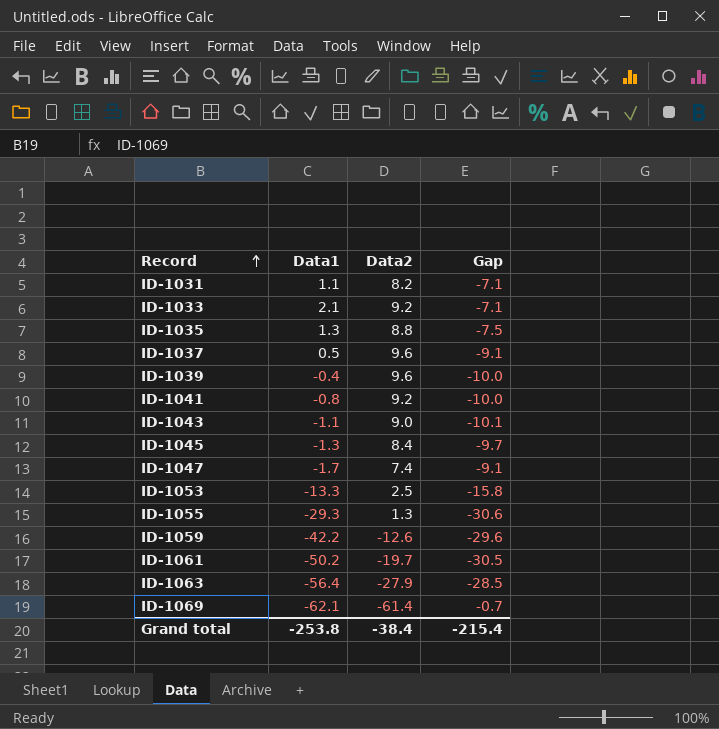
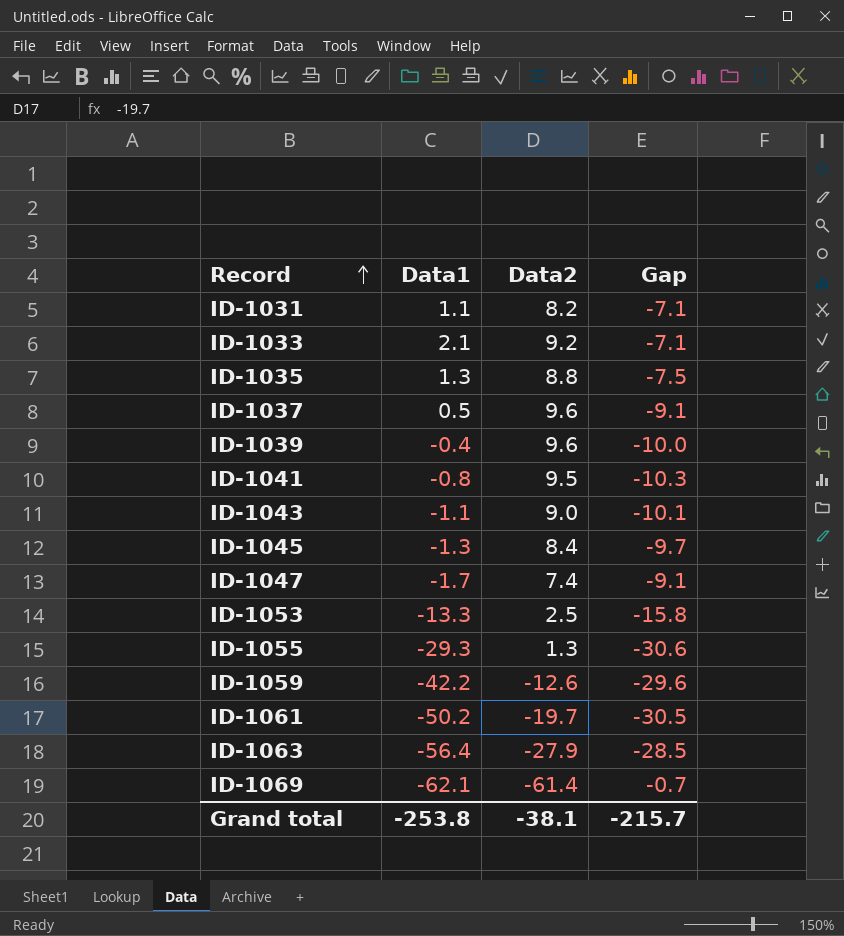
ID-1041 | Data2: 9.2 -> 9.5
ID-1041 | Gap: -10.0 -> -10.3
Grand total | Data2: -38.4 -> -38.1
Grand total | Gap: -215.4 -> -215.7

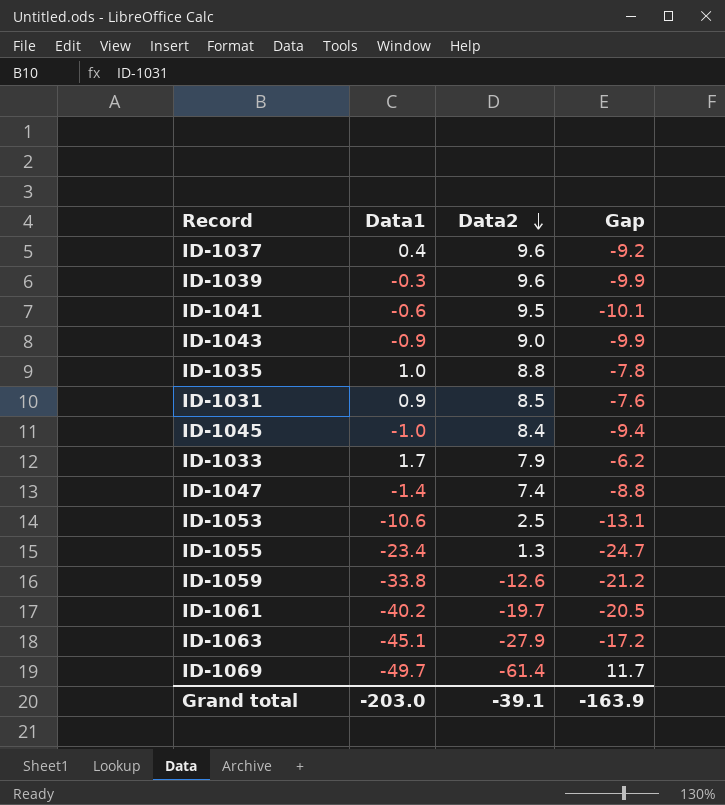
row order: Record ascending -> Data2 descending
ID-1037 | Data1: 0.5 -> 0.4
ID-1037 | Gap: -9.1 -> -9.2
ID-1039 | Data1: -0.4 -> -0.3
ID-1039 | Gap: -10.0 -> -9.9
ID-1041 | Data1: -0.8 -> -0.6
ID-1041 | Gap: -10.3 -> -10.1
ID-1043 | Data1: -1.1 -> -0.9
ID-1043 | Gap: -10.1 -> -9.9
ID-1035 | Data1: 1.3 -> 1.0
ID-1035 | Gap: -7.5 -> -7.8
ID-1031 | Data1: 1.1 -> 0.9
ID-1031 | Data2: 8.2 -> 8.5
ID-1031 | Gap: -7.1 -> -7.6
ID-1045 | Data1: -1.3 -> -1.0
ID-1045 | Gap: -9.7 -> -9.4
ID-1033 | Data1: 2.1 -> 1.7
ID-1033 | Data2: 9.2 -> 7.9
ID-1033 | Gap: -7.1 -> -6.2
ID-1047 | Data1: -1.7 -> -1.4
ID-1047 | Gap: -9.1 -> -8.8
ID-1053 | Data1: -13.3 -> -10.6
ID-1053 | Gap: -15.8 -> -13.1
ID-1055 | Data1: -29.3 -> -23.4
ID-1055 | Gap: -30.6 -> -24.7
ID-1059 | Data1: -42.2 -> -33.8
ID-1059 | Gap: -29.6 -> -21.2
ID-1061 | Data1: -50.2 -> -40.2
ID-1061 | Gap: -30.5 -> -20.5
ID-1063 | Data1: -56.4 -> -45.1
ID-1063 | Gap: -28.5 -> -17.2
ID-1069 | Data1: -62.1 -> -49.7
ID-1069 | Gap: -0.7 -> 11.7
Grand total | Data1: -253.8 -> -203.0
Grand total | Data2: -38.1 -> -39.1
Grand total | Gap: -215.7 -> -163.9

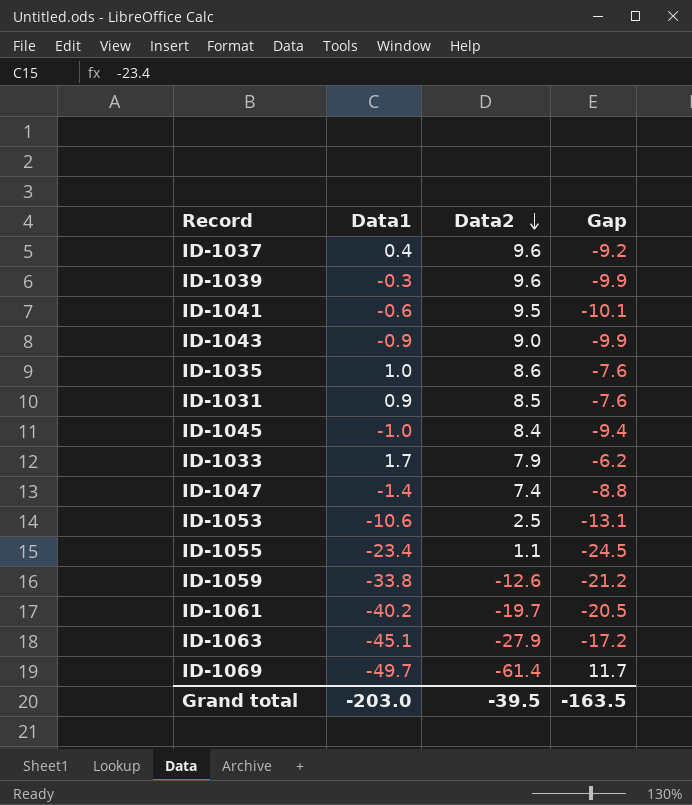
ID-1035 | Data2: 8.8 -> 8.6
ID-1035 | Gap: -7.8 -> -7.6
ID-1055 | Data2: 1.3 -> 1.1
ID-1055 | Gap: -24.7 -> -24.5
Grand total | Data2: -39.1 -> -39.5
Grand total | Gap: -163.9 -> -163.5

